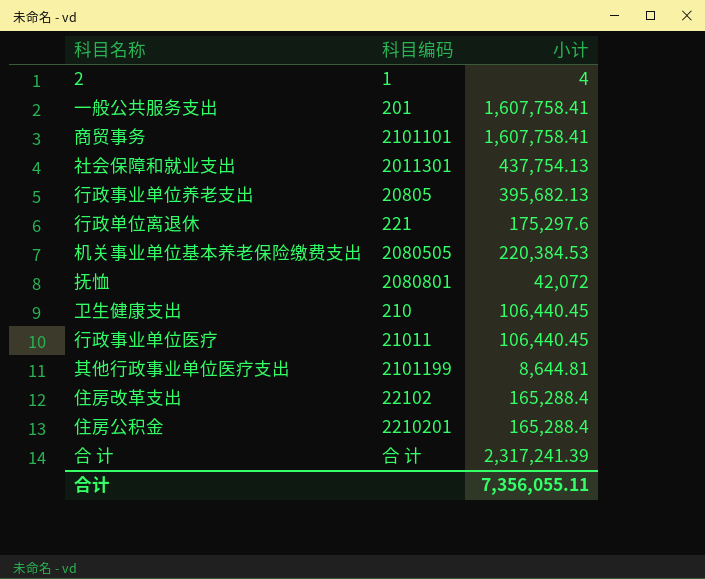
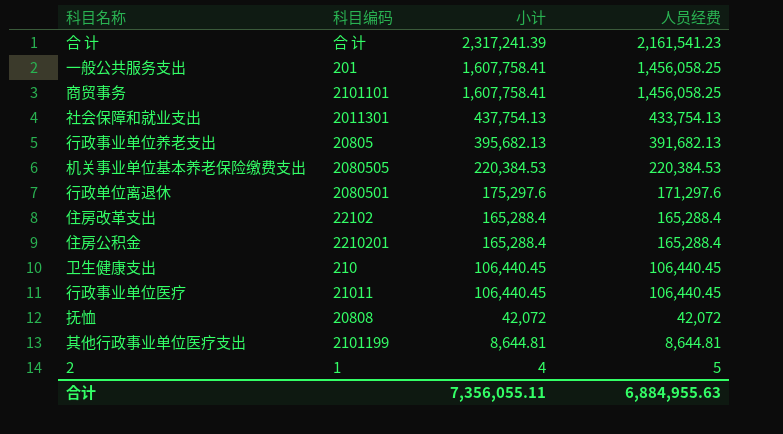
row order: none -> 小计 descending
column 人员经费 | position: none -> 4
行政单位离退休 | 科目编码: 221 -> 2080501
抚恤 | 科目编码: 2080801 -> 20808

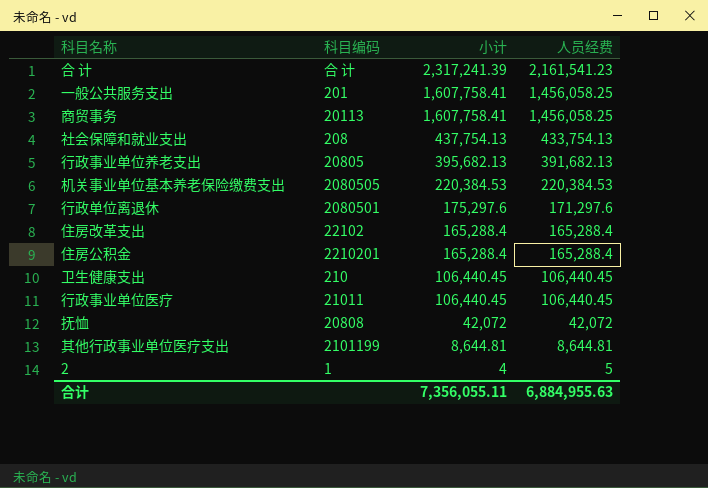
商贸事务 | 科目编码: 2101101 -> 20113
社会保障和就业支出 | 科目编码: 2011301 -> 208

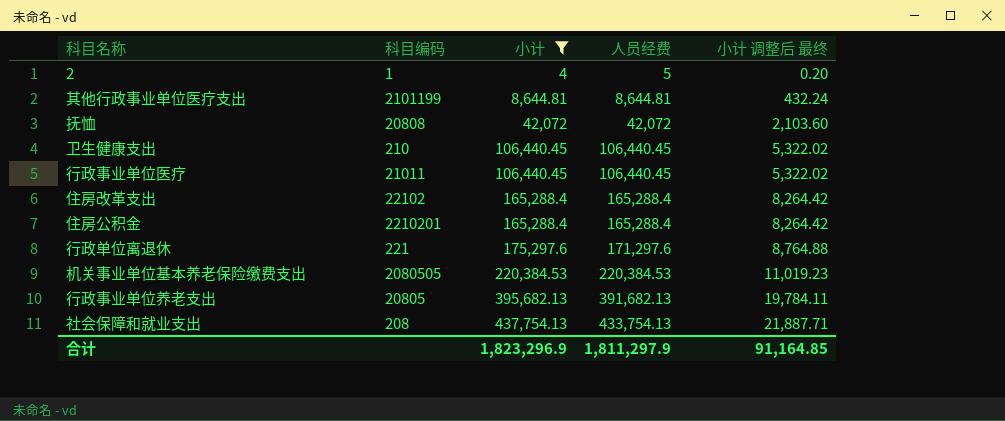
filter: none -> 小计 <= 437,754.13
row order: 小计 descending -> 小计 ascending
column 小计 调整后 最终 | formula: none -> [小计] * 0.05
行政单位离退休 | 科目编码: 2080501 -> 221
合计 | 小计: 7,356,055.11 -> 1,823,296.9
合计 | 人员经费: 6,884,955.63 -> 1,811,297.9

